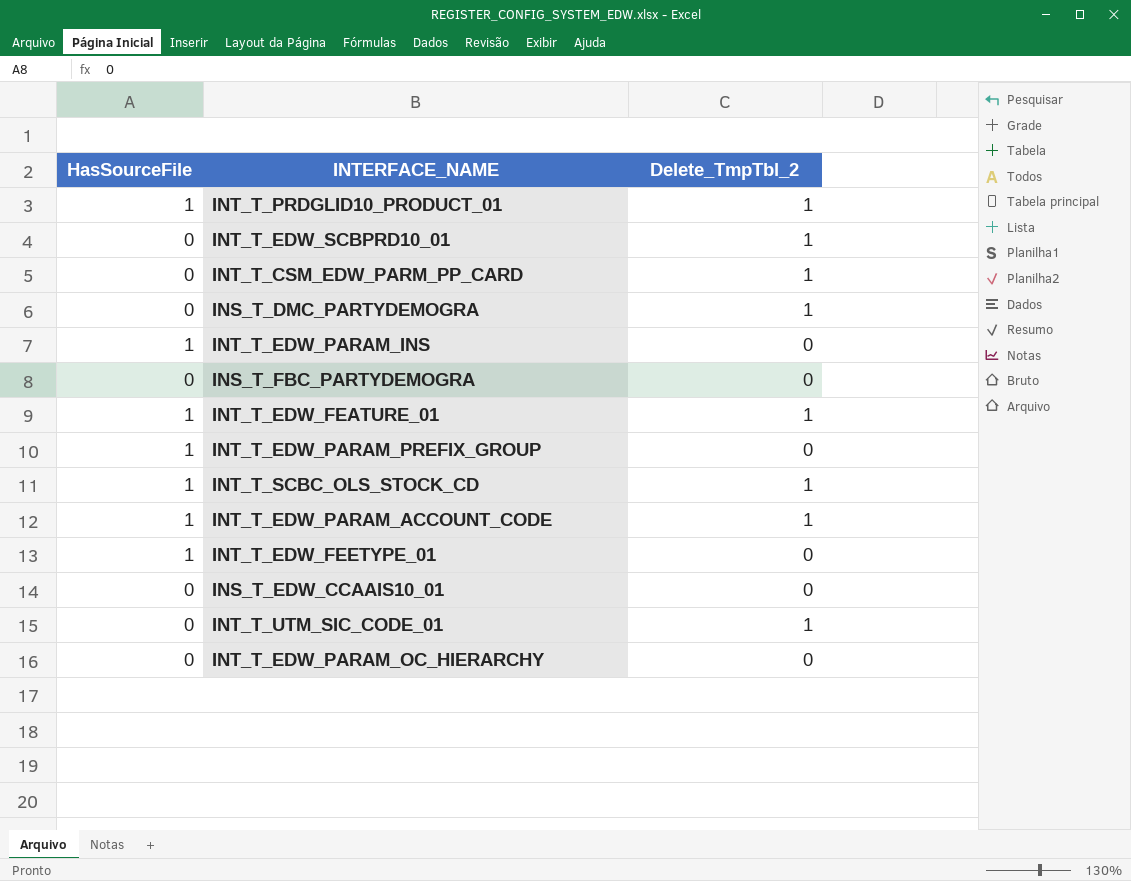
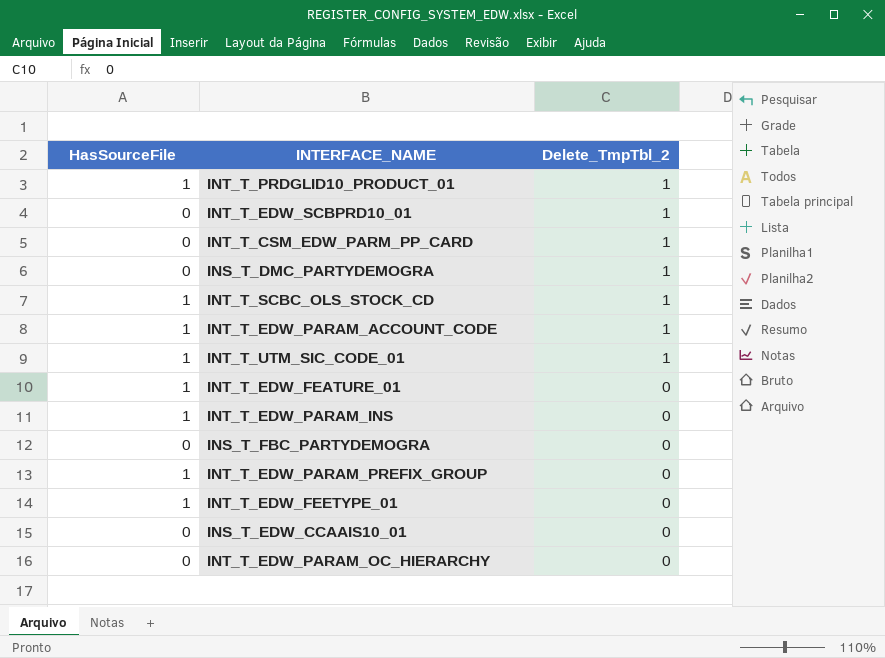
row order: none -> Delete_TmpTbl_2 descending
INT_T_UTM_SIC_CODE_01 | HasSourceFile: 0 -> 1
INT_T_EDW_FEATURE_01 | Delete_TmpTbl_2: 1 -> 0

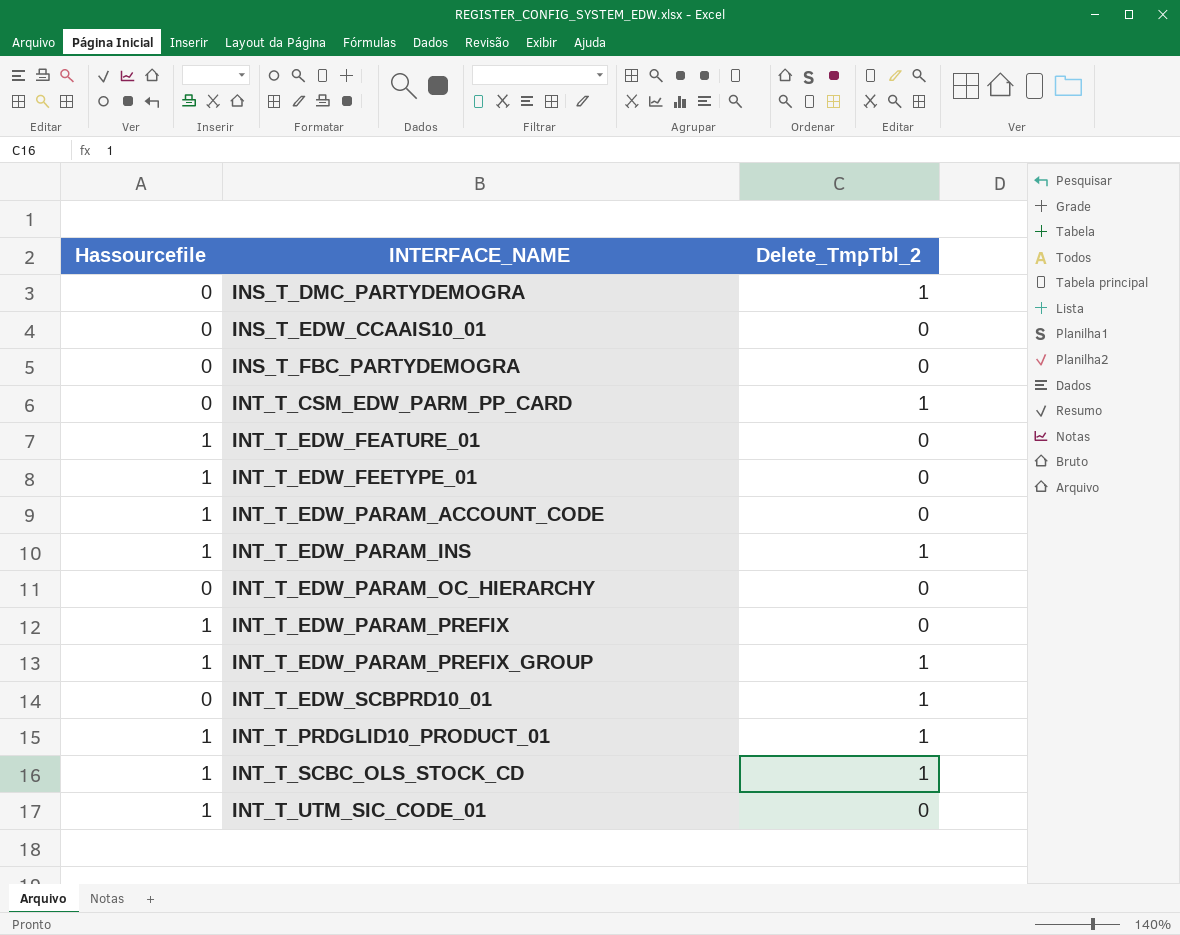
row order: Delete_TmpTbl_2 descending -> INTERFACE_NAME ascending
column name: HasSourceFile -> Hassourcefile
INT_T_EDW_PARAM_ACCOUNT_CODE | Delete_TmpTbl_2: 1 -> 0
INT_T_EDW_PARAM_INS | Delete_TmpTbl_2: 0 -> 1
row INT_T_EDW_PARAM_PREFIX: none -> 1 | 0
INT_T_EDW_PARAM_PREFIX_GROUP | Delete_TmpTbl_2: 0 -> 1
INT_T_UTM_SIC_CODE_01 | Delete_TmpTbl_2: 1 -> 0

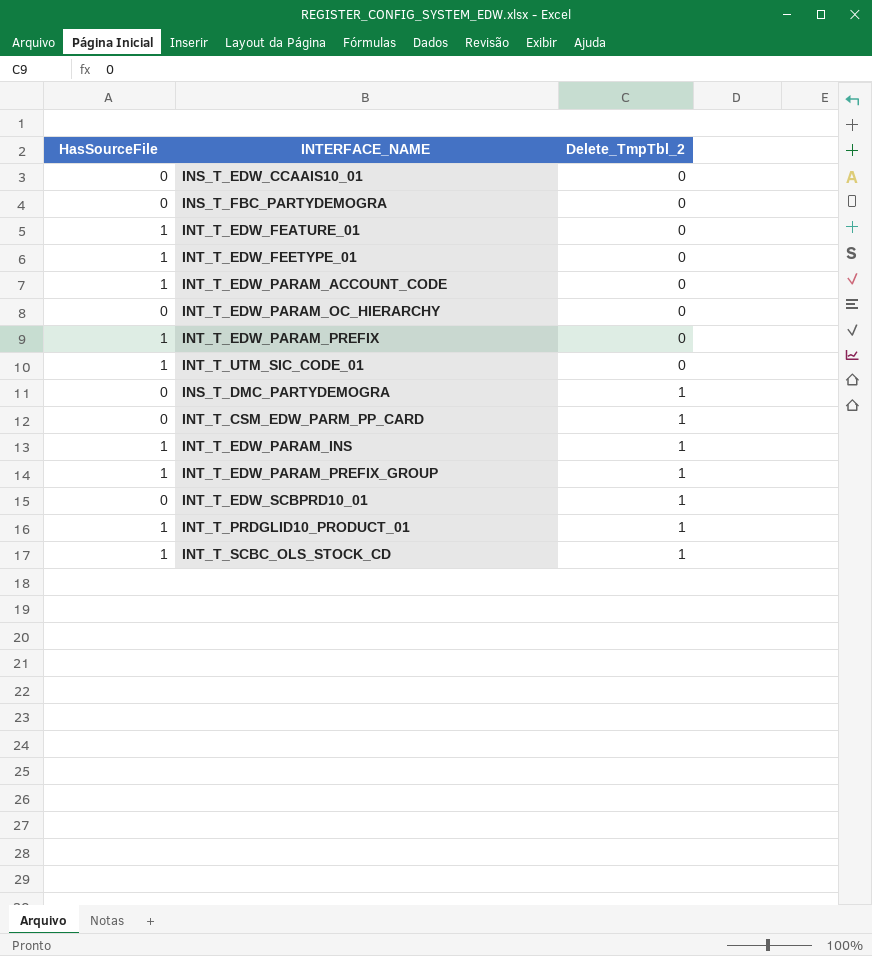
row order: INTERFACE_NAME ascending -> Delete_TmpTbl_2 ascending
column name: Hassourcefile -> HasSourceFile

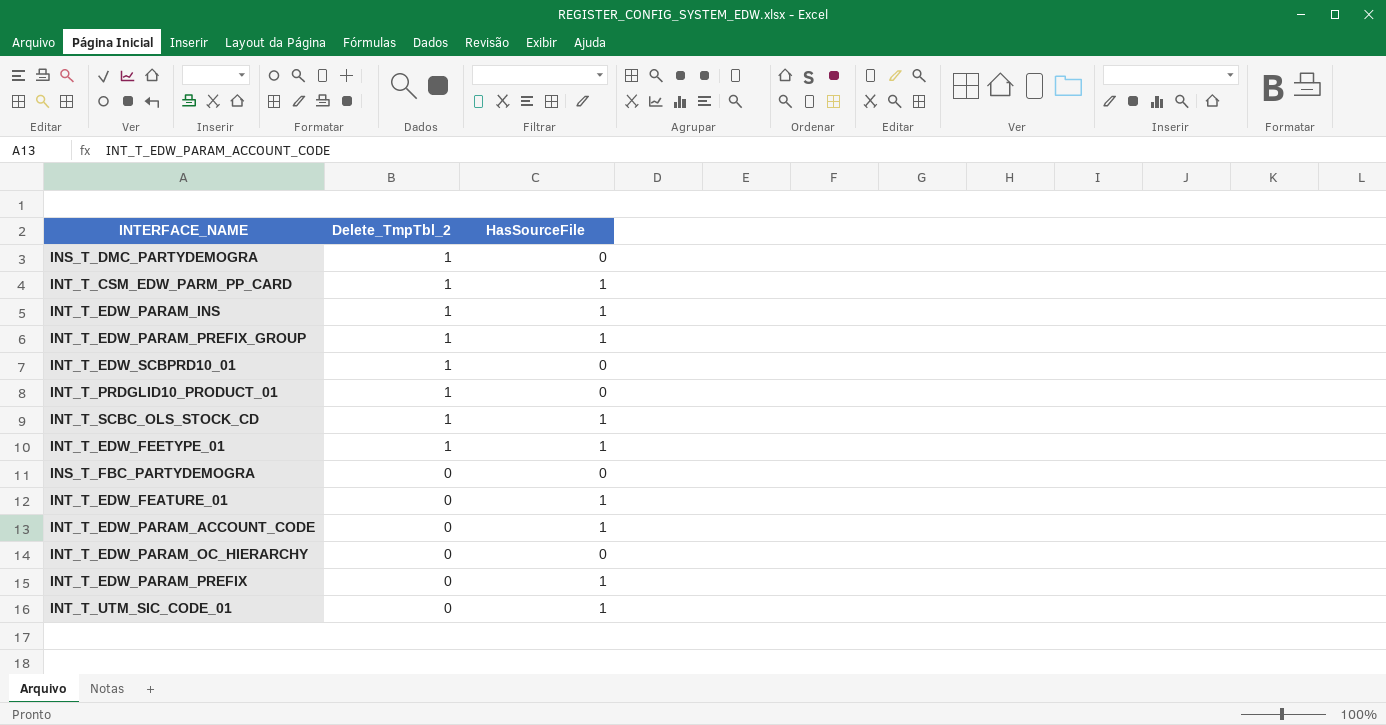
row order: Delete_TmpTbl_2 ascending -> Delete_TmpTbl_2 descending
column HasSourceFile | position: 1 -> 3
row INS_T_EDW_CCAAIS10_01: 0 | 0 -> none
INT_T_CSM_EDW_PARM_PP_CARD | HasSourceFile: 0 -> 1
INT_T_PRDGLID10_PRODUCT_01 | HasSourceFile: 1 -> 0
INT_T_EDW_FEETYPE_01 | Delete_TmpTbl_2: 0 -> 1

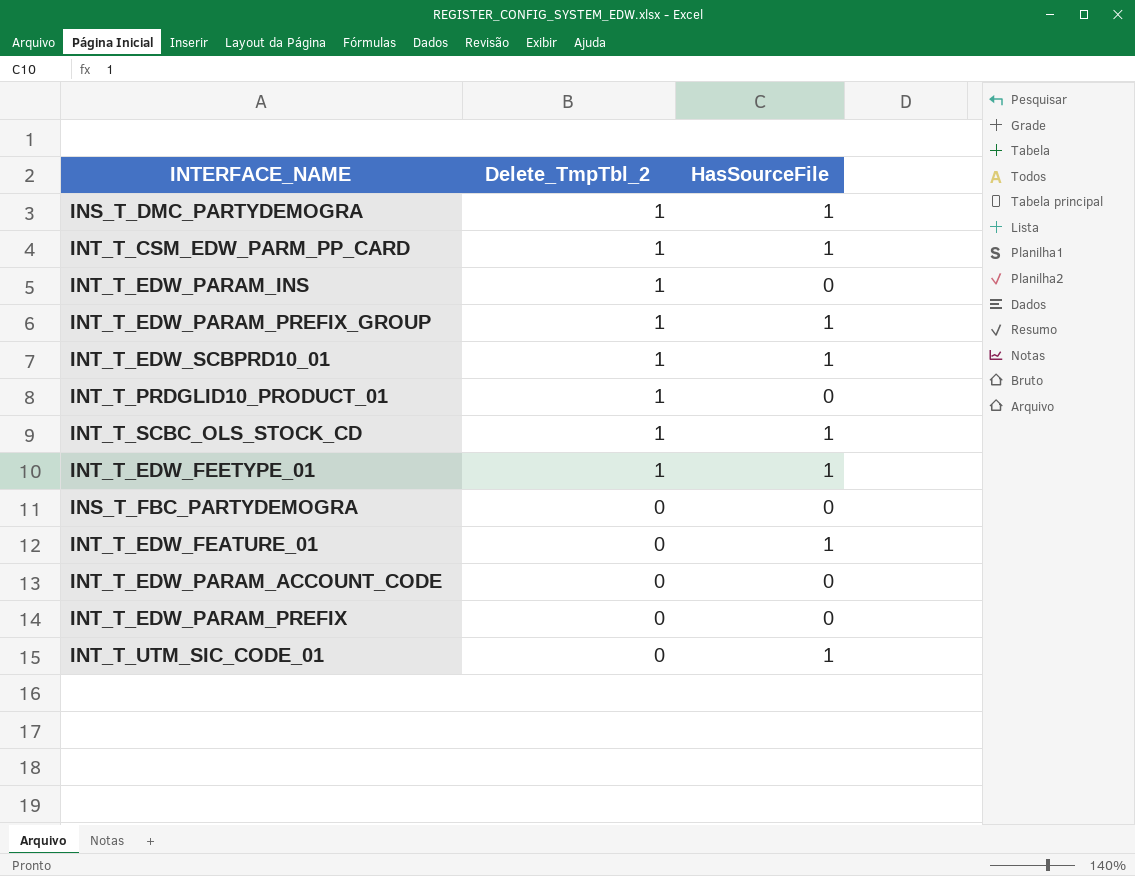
row INT_T_EDW_PARAM_OC_HIERARCHY: 0 | 0 -> none
INS_T_DMC_PARTYDEMOGRA | HasSourceFile: 0 -> 1
INT_T_EDW_PARAM_INS | HasSourceFile: 1 -> 0
INT_T_EDW_SCBPRD10_01 | HasSourceFile: 0 -> 1
INT_T_EDW_PARAM_ACCOUNT_CODE | HasSourceFile: 1 -> 0
INT_T_EDW_PARAM_PREFIX | HasSourceFile: 1 -> 0

